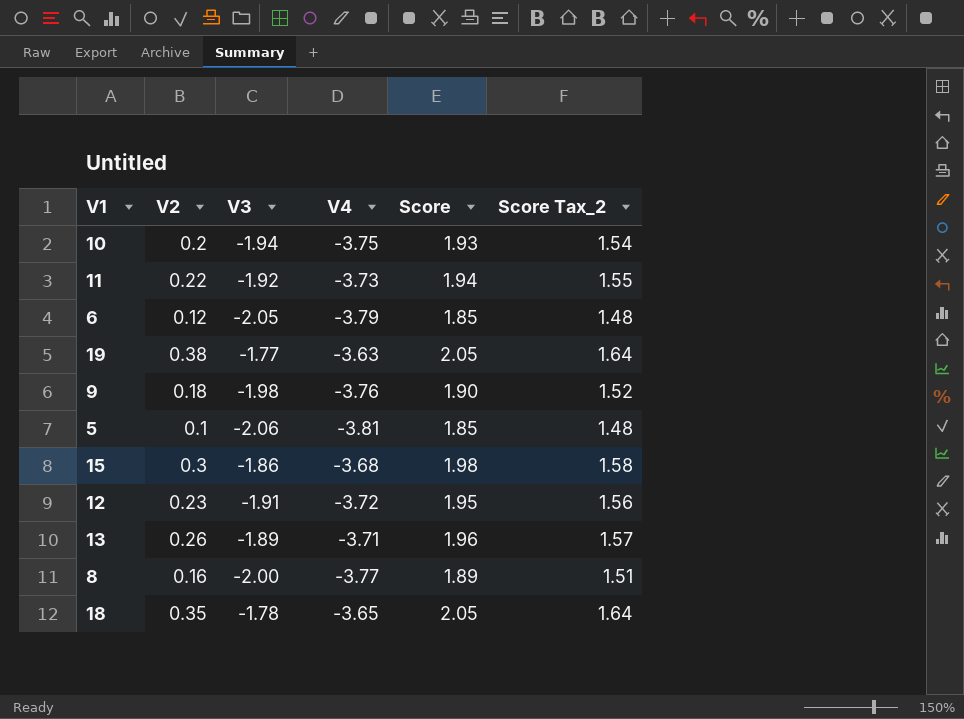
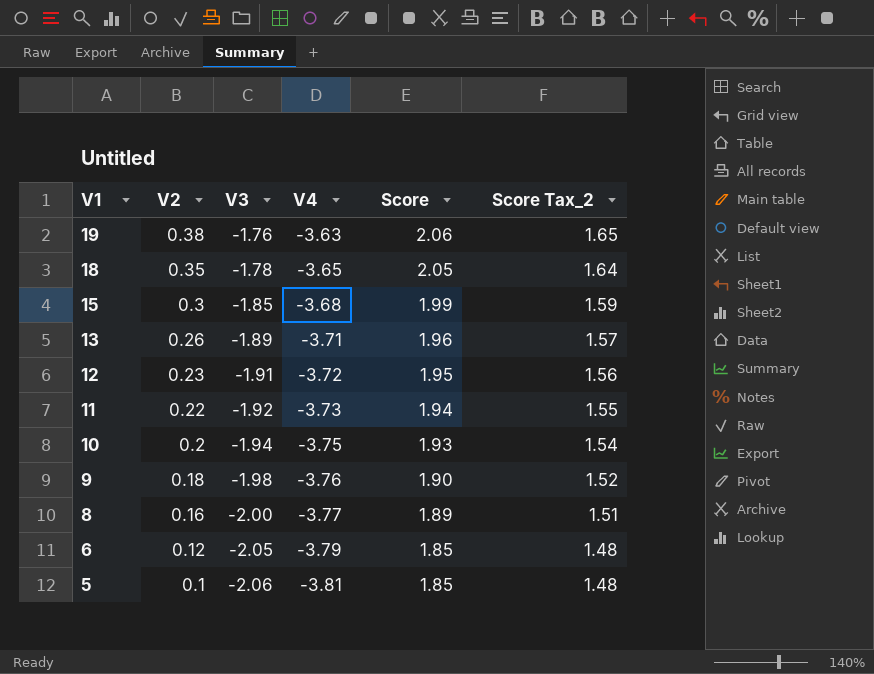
row order: none -> V1 descending
19 | V3: -1.77 -> -1.76
19 | Score: 2.05 -> 2.06
19 | Score Tax_2: 1.64 -> 1.65
15 | V3: -1.86 -> -1.85
15 | Score: 1.98 -> 1.99
15 | Score Tax_2: 1.58 -> 1.59

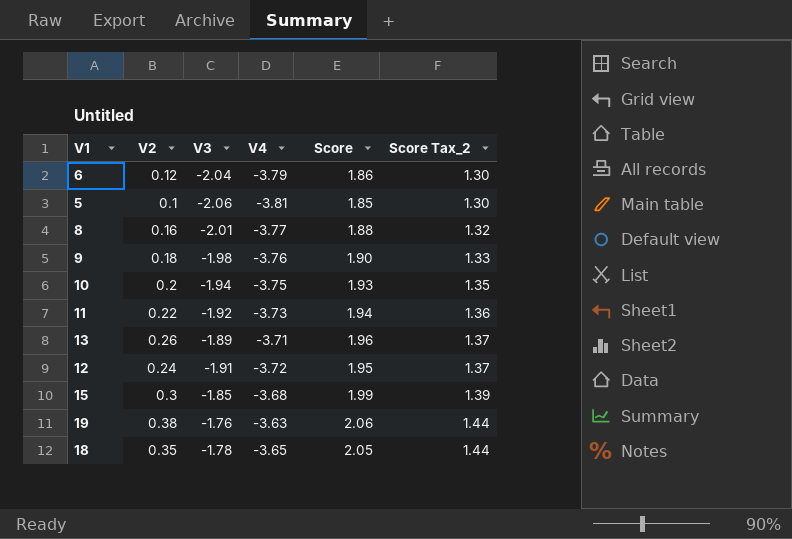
row order: V1 descending -> Score Tax_2 ascending
column Score Tax_2 | formula: [Score] * 0.8 -> [Score] * 0.7
6 | V3: -2.05 -> -2.04
6 | Score: 1.85 -> 1.86
8 | V3: -2.00 -> -2.01
8 | Score: 1.89 -> 1.88
12 | V2: 0.23 -> 0.24

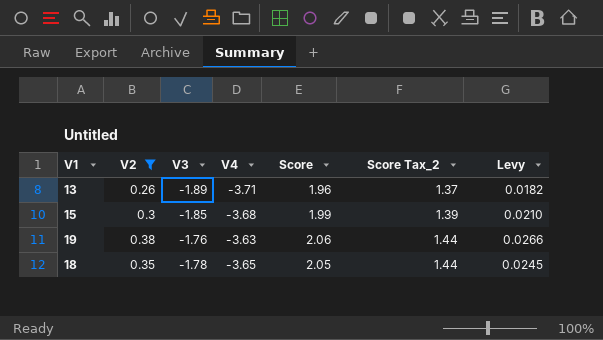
filter: none -> V2 >= 0.26
column Levy | formula: none -> [V2] * 0.07

